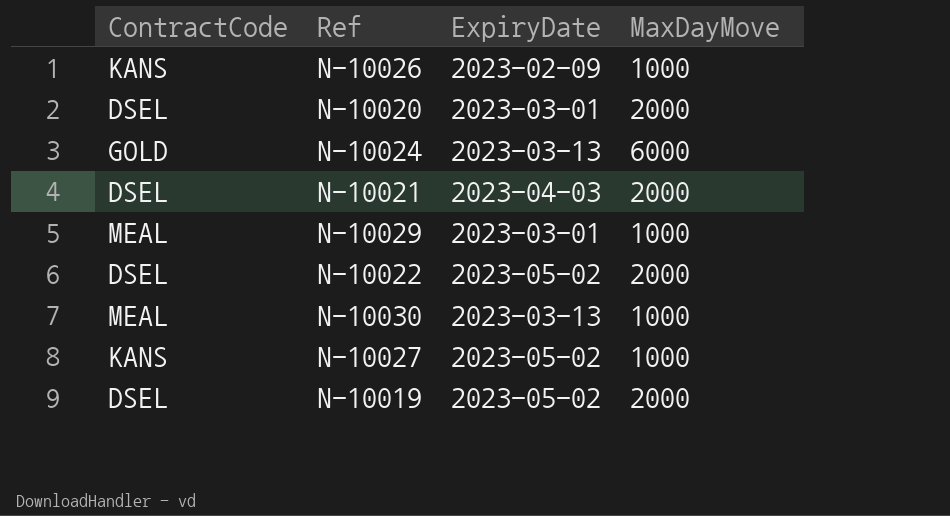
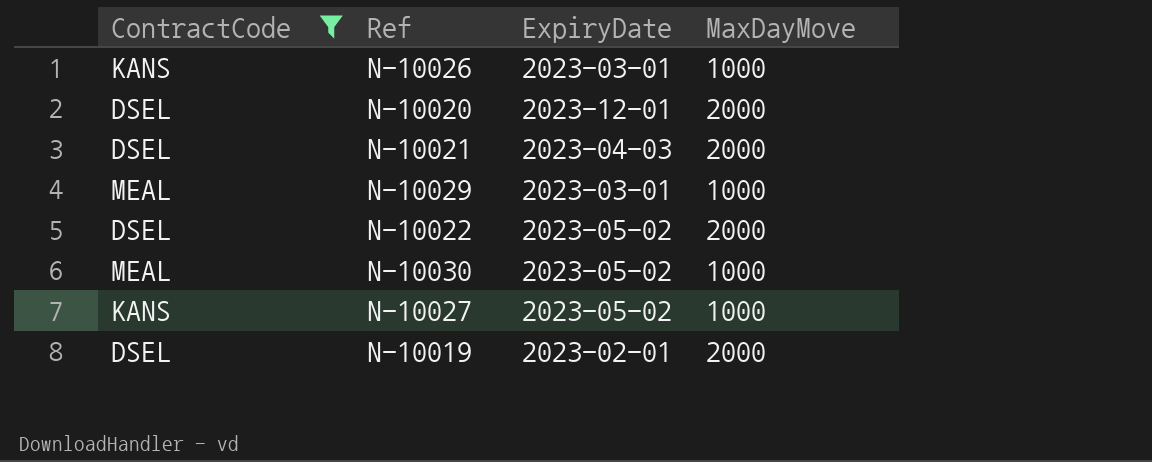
filter: none -> ContractCode != GOLD
N-10026 | ExpiryDate: 2023-02-09 -> 2023-03-01
N-10020 | ExpiryDate: 2023-03-01 -> 2023-12-01
N-10030 | ExpiryDate: 2023-03-13 -> 2023-05-02
N-10019 | ExpiryDate: 2023-05-02 -> 2023-02-01

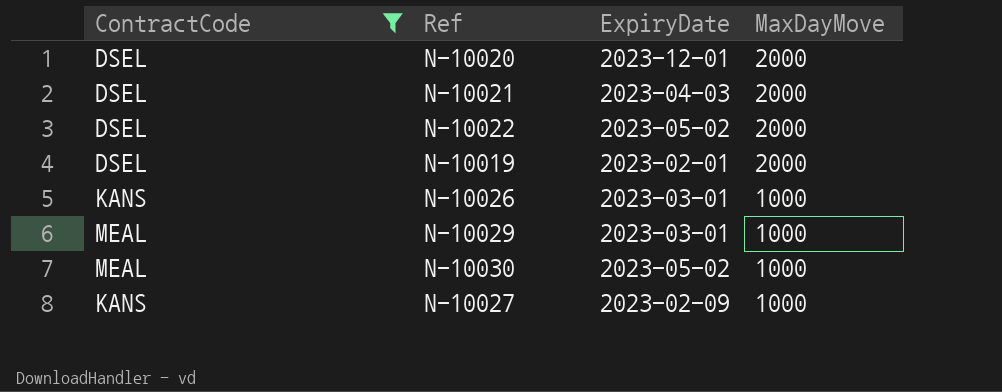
row order: none -> MaxDayMove descending
N-10027 | ExpiryDate: 2023-05-02 -> 2023-02-09

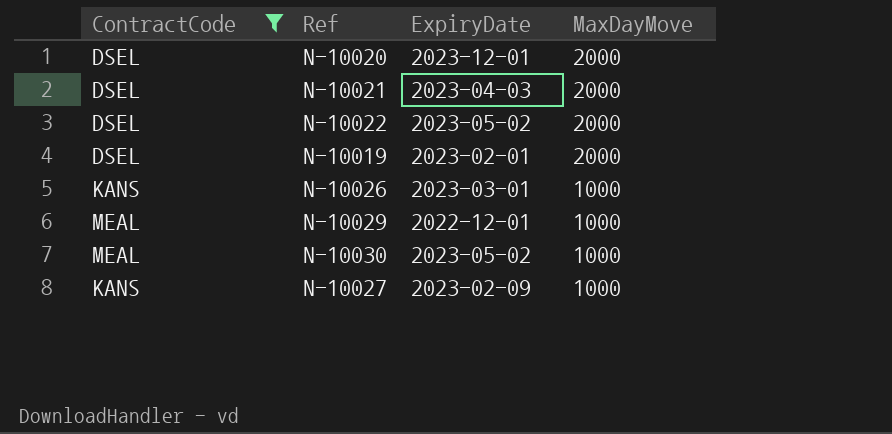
N-10029 | ExpiryDate: 2023-03-01 -> 2022-12-01

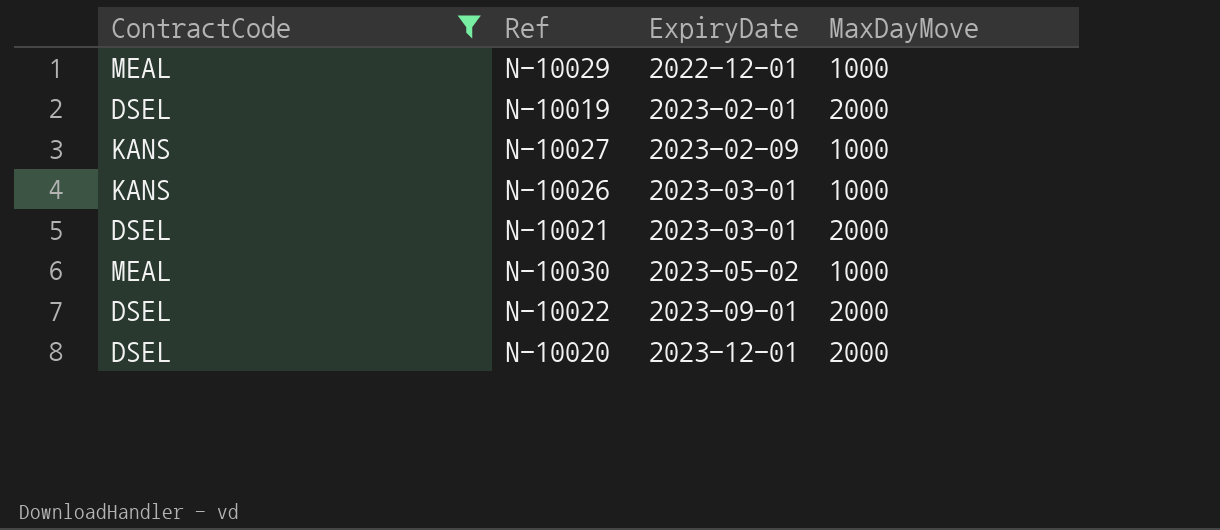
row order: MaxDayMove descending -> ExpiryDate ascending
N-10021 | ExpiryDate: 2023-04-03 -> 2023-03-01
N-10022 | ExpiryDate: 2023-05-02 -> 2023-09-01

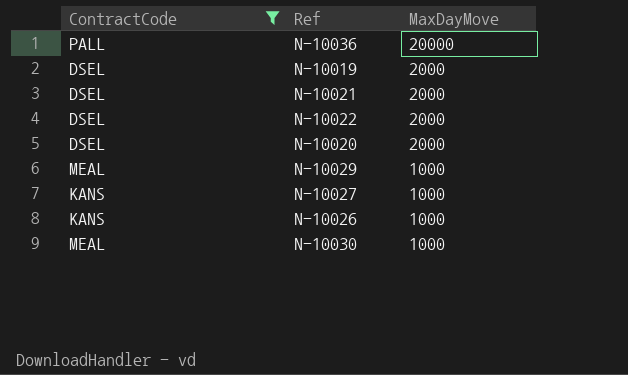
row order: ExpiryDate ascending -> MaxDayMove descending
column ExpiryDate | position: 3 -> none
row N-10036: none -> PALL | 20000

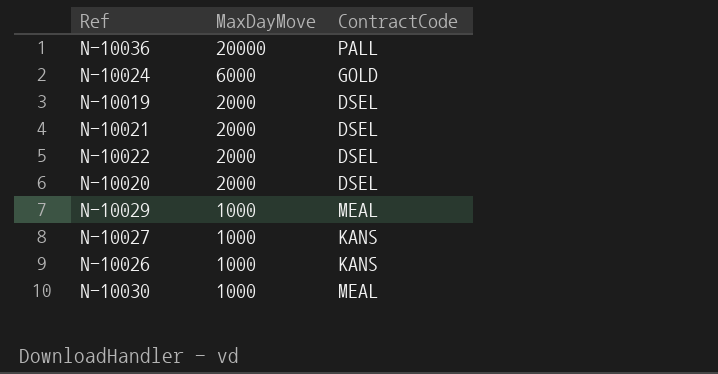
filter: ContractCode != GOLD -> none
column ContractCode | position: 1 -> 3

